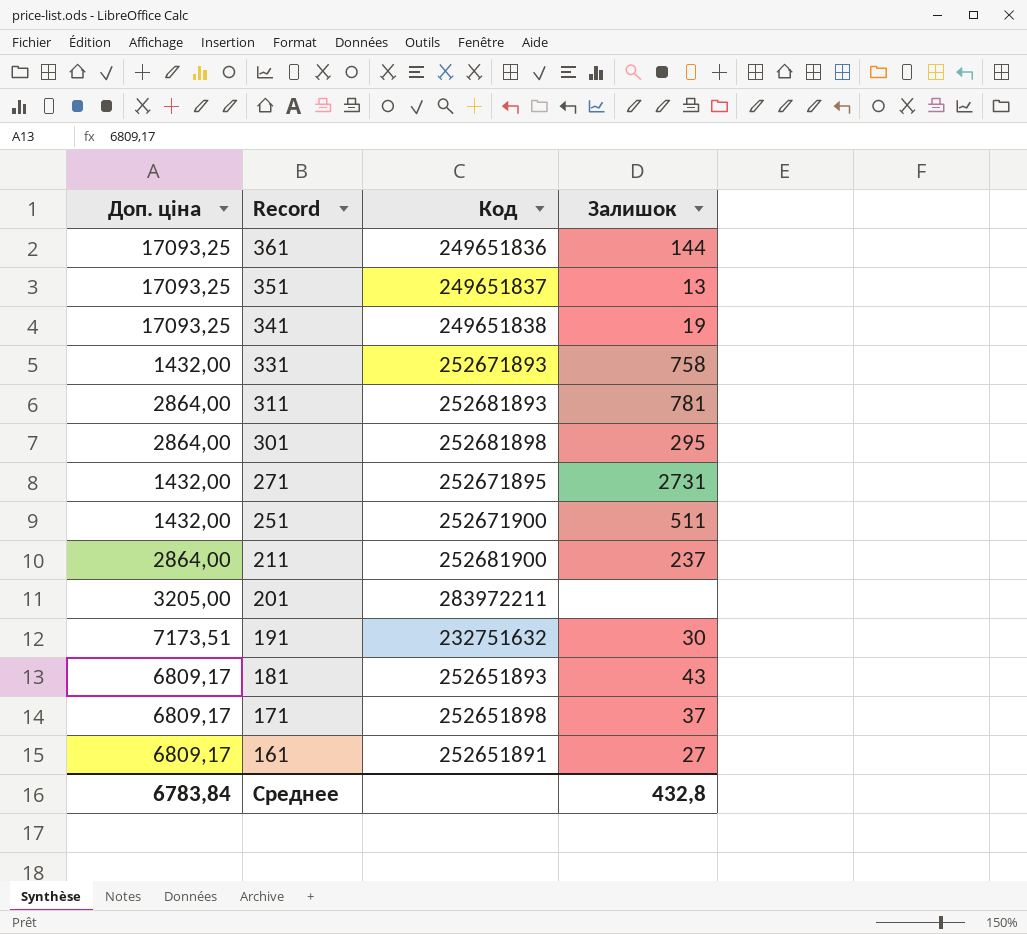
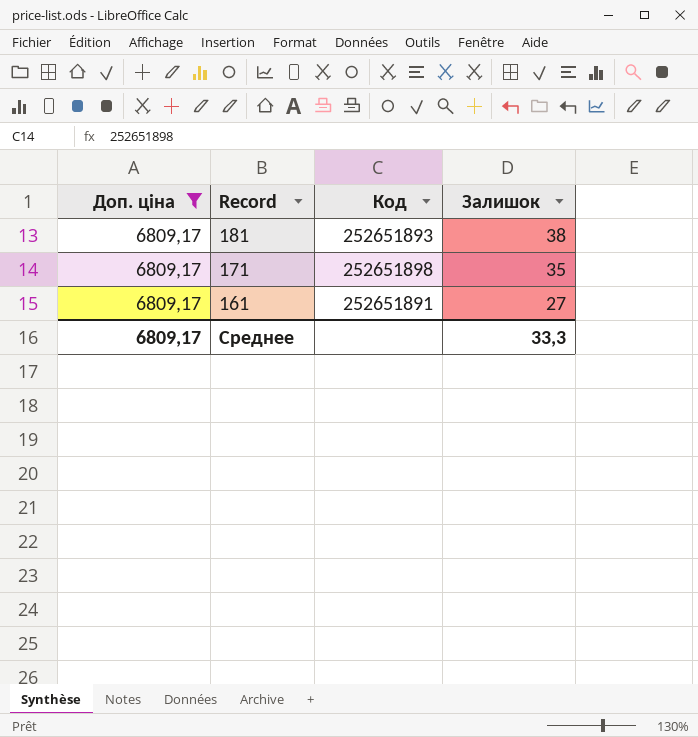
filter: none -> Доп. ціна = 6809,17
181 | Залишок: 43 -> 38
171 | Залишок: 37 -> 35
Среднее | Доп. ціна: 6783,84 -> 6809,17
Среднее | Залишок: 432,8 -> 33,3

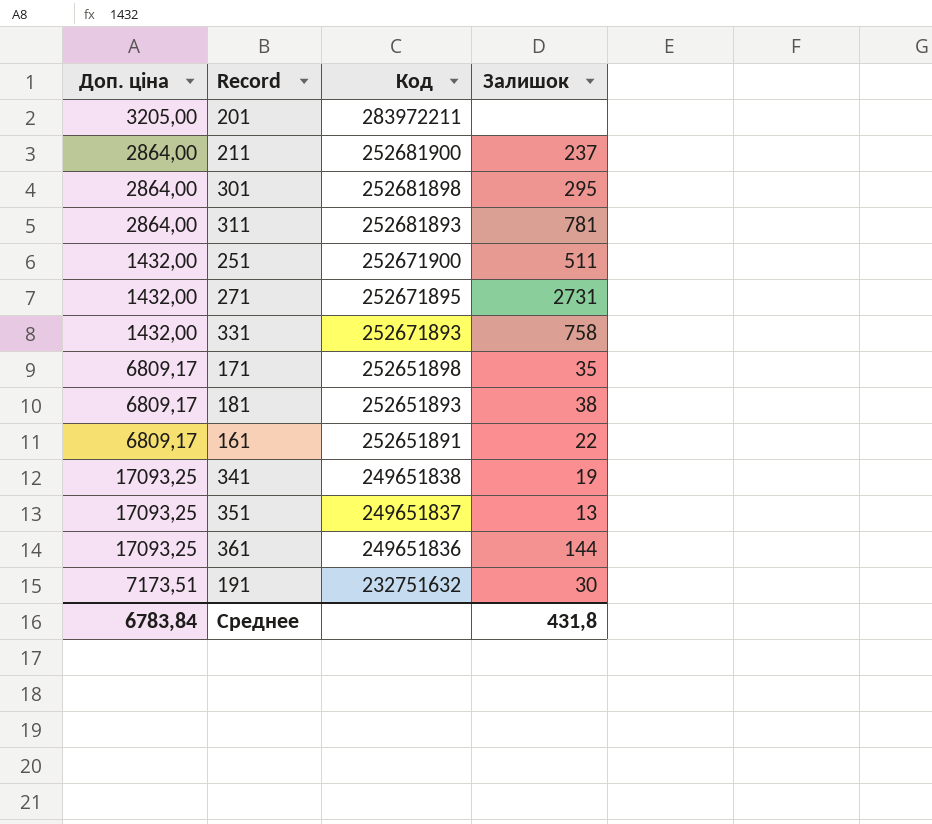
filter: Доп. ціна = 6809,17 -> none
row order: Record descending -> Код descending
161 | Залишок: 27 -> 22
Среднее | Доп. ціна: 6809,17 -> 6783,84
Среднее | Залишок: 33,3 -> 431,8

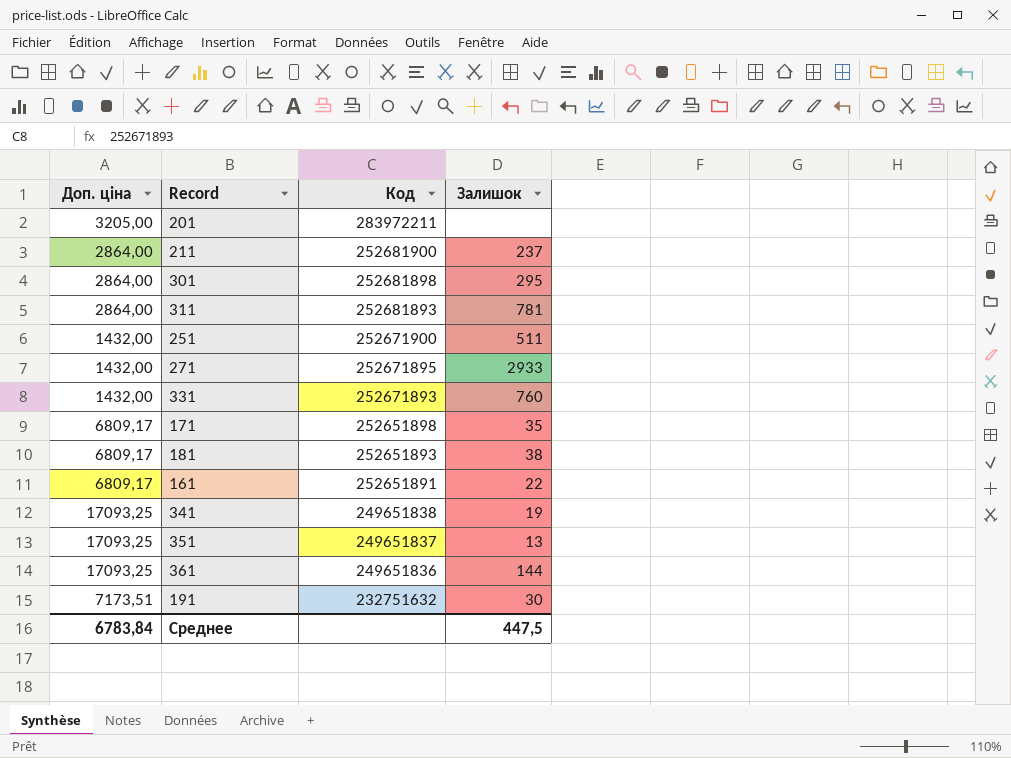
271 | Залишок: 2731 -> 2933
331 | Залишок: 758 -> 760
Среднее | Залишок: 431,8 -> 447,5

